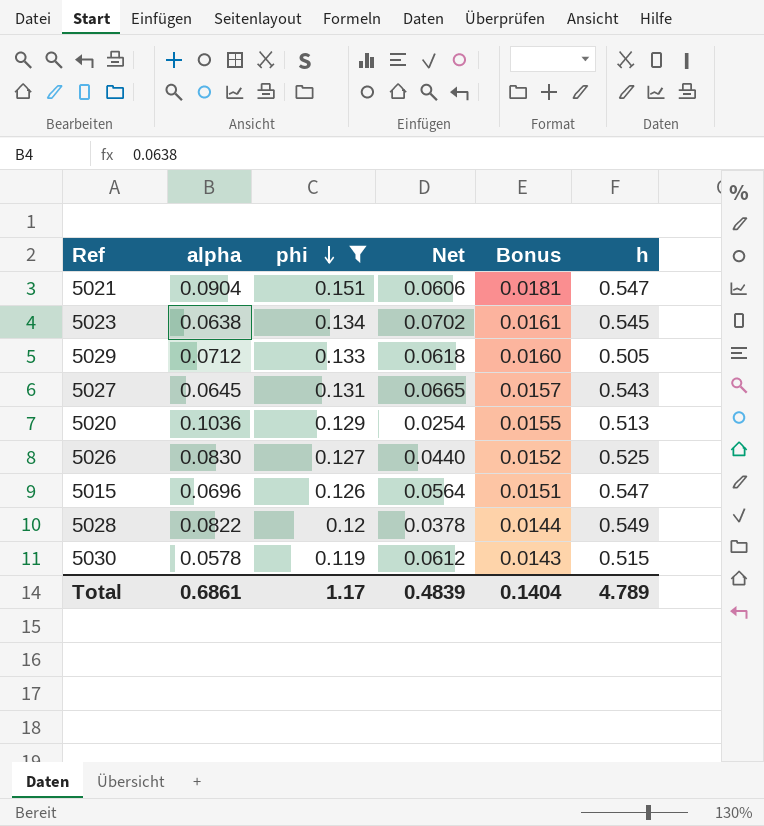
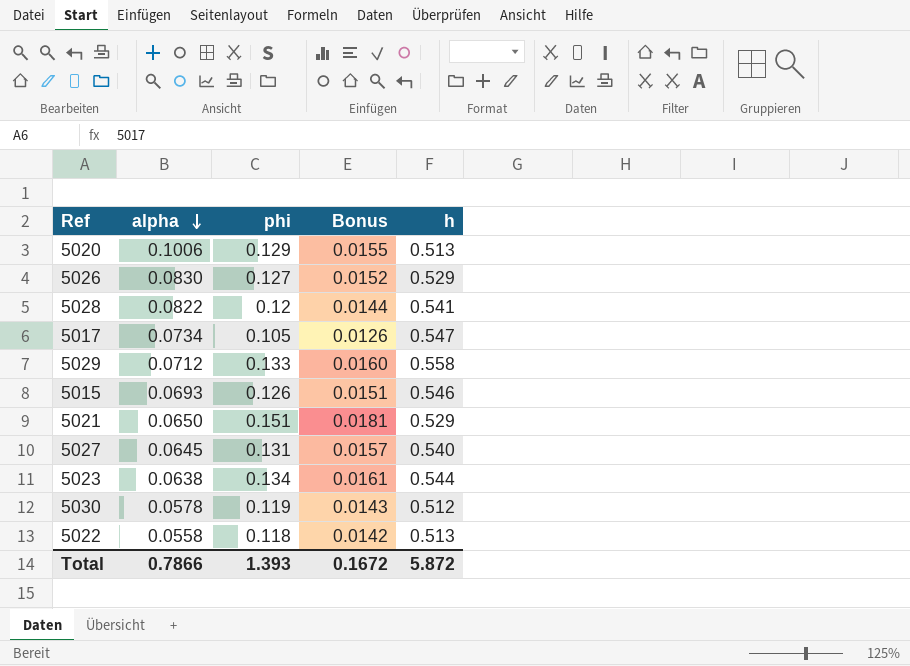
filter: phi >= 0.119 -> none
row order: phi descending -> alpha descending
column Net | formula: [phi] - [alpha] -> none
5020 | alpha: 0.1036 -> 0.1006
5026 | h: 0.525 -> 0.529
5028 | h: 0.549 -> 0.541
5029 | h: 0.505 -> 0.558
5015 | alpha: 0.0696 -> 0.0693
5015 | h: 0.547 -> 0.546
5021 | alpha: 0.0904 -> 0.0650
5021 | h: 0.547 -> 0.529
5027 | h: 0.543 -> 0.540
5023 | h: 0.545 -> 0.544
5030 | h: 0.515 -> 0.512
Total | alpha: 0.6861 -> 0.7866
Total | phi: 1.17 -> 1.393
Total | Bonus: 0.1404 -> 0.1672
Total | h: 4.789 -> 5.872

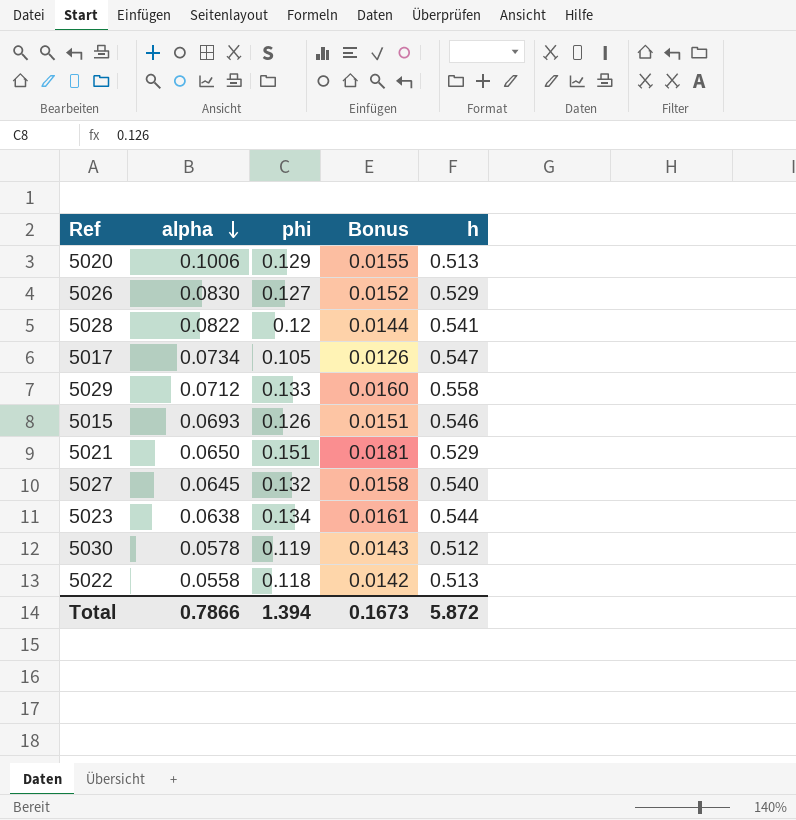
5027 | phi: 0.131 -> 0.132
5027 | Bonus: 0.0157 -> 0.0158
Total | phi: 1.393 -> 1.394
Total | Bonus: 0.1672 -> 0.1673

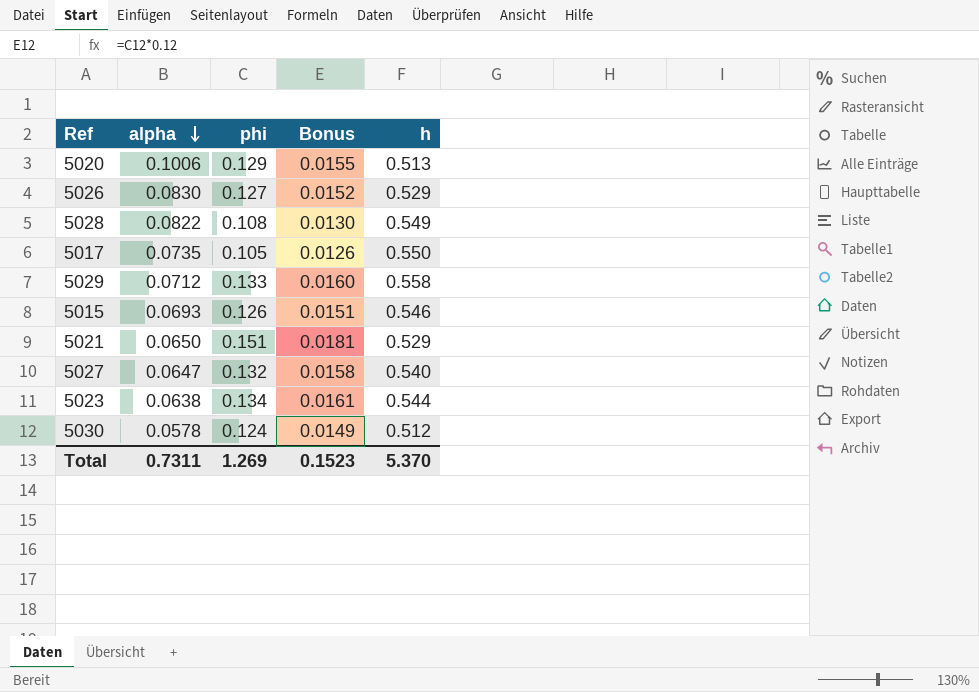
row 5022: 0.0558 | 0.118 | 0.0142 | 0.513 -> none
5028 | phi: 0.12 -> 0.108
5028 | Bonus: 0.0144 -> 0.0130
5028 | h: 0.541 -> 0.549
5017 | alpha: 0.0734 -> 0.0735
5017 | h: 0.547 -> 0.550
5027 | alpha: 0.0645 -> 0.0647
5030 | phi: 0.119 -> 0.124
5030 | Bonus: 0.0143 -> 0.0149
Total | alpha: 0.7866 -> 0.7311
Total | phi: 1.394 -> 1.269
Total | Bonus: 0.1673 -> 0.1523
Total | h: 5.872 -> 5.370

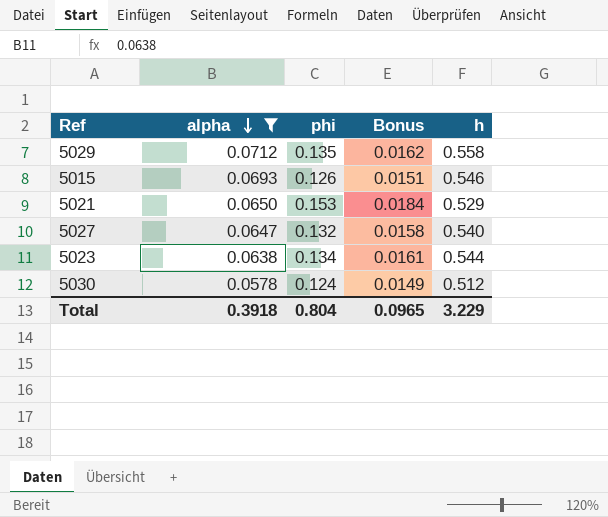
filter: none -> alpha <= 0.0712
5029 | phi: 0.133 -> 0.135
5029 | Bonus: 0.0160 -> 0.0162
5021 | phi: 0.151 -> 0.153
5021 | Bonus: 0.0181 -> 0.0184
Total | alpha: 0.7311 -> 0.3918
Total | phi: 1.269 -> 0.804
Total | Bonus: 0.1523 -> 0.0965
Total | h: 5.370 -> 3.229

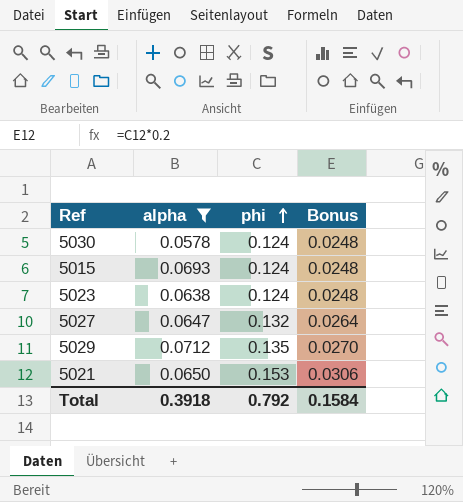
row order: alpha descending -> phi ascending
column h | position: 5 -> none
column Bonus | formula: [phi] * 0.12 -> [phi] * 0.2
5015 | phi: 0.126 -> 0.124
5023 | phi: 0.134 -> 0.124
Total | phi: 0.804 -> 0.792
Total | Bonus: 0.0965 -> 0.1584

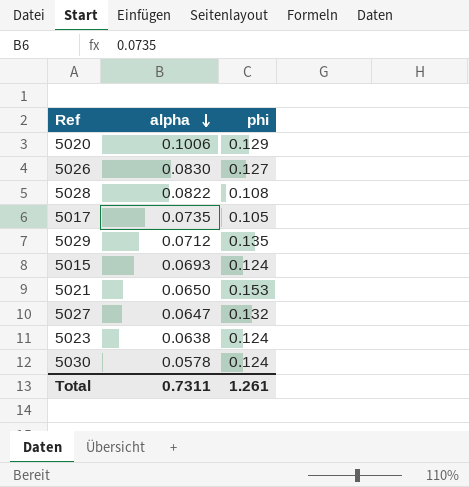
filter: alpha <= 0.0712 -> none
row order: phi ascending -> alpha descending
column Bonus | formula: [phi] * 0.2 -> none
Total | alpha: 0.3918 -> 0.7311
Total | phi: 0.792 -> 1.261

